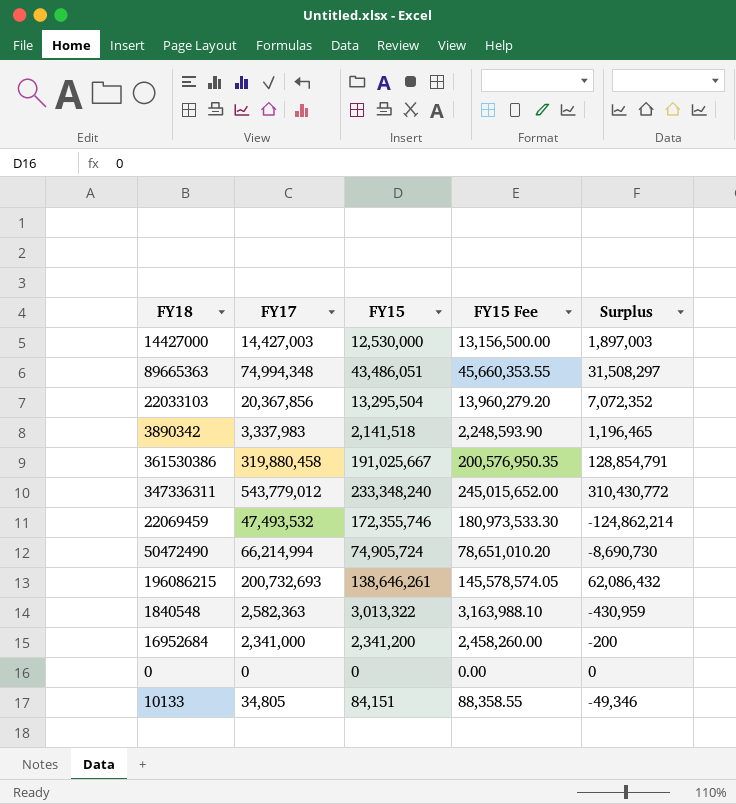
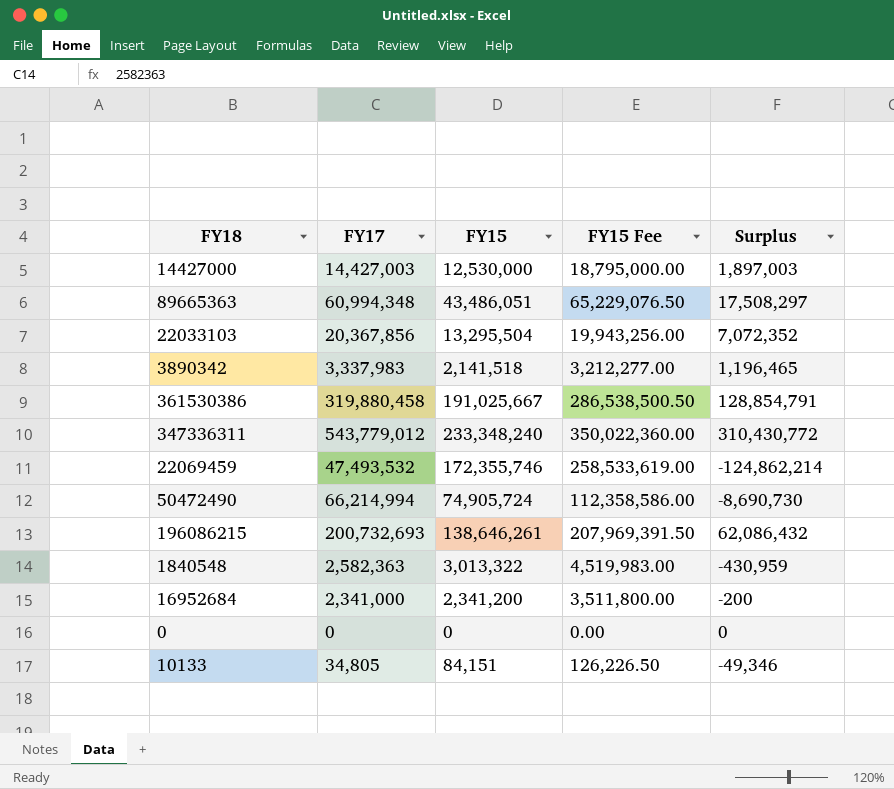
column FY15 Fee | formula: [FY15] * 1.05 -> [FY15] * 1.5
89665363 | FY17: 74,994,348 -> 60,994,348
89665363 | Surplus: 31,508,297 -> 17,508,297

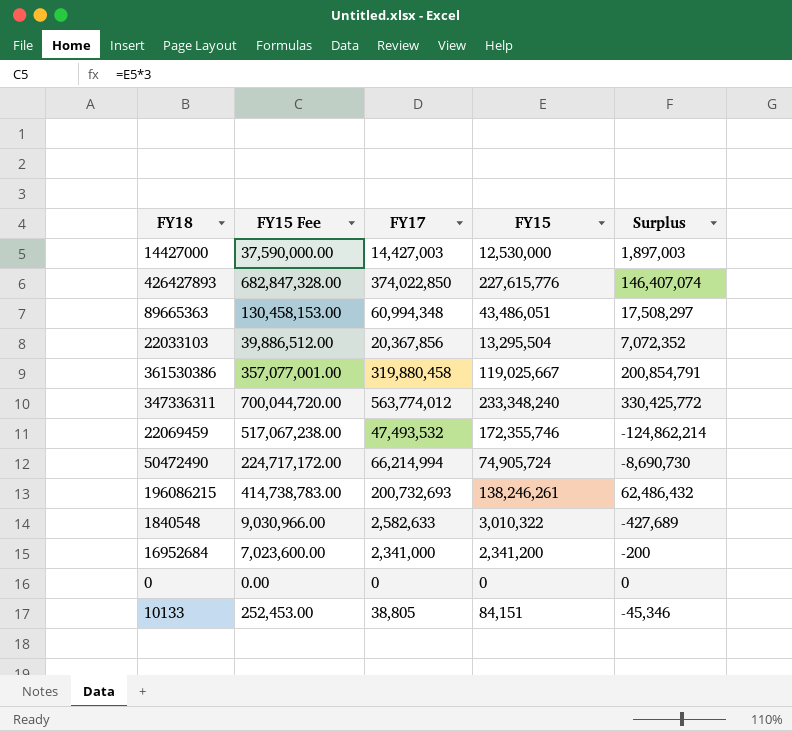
column FY15 Fee | formula: [FY15] * 1.5 -> [FY15] * 3
column FY15 Fee | position: 4 -> 2
row 3890342: 3,337,983 | 2,141,518 | 3,212,277.00 | 1,196,465 -> none
row 426427893: none -> 682,847,328.00 | 374,022,850 | 227,615,776 | 146,407,074
361530386 | FY15: 191,025,667 -> 119,025,667
361530386 | Surplus: 128,854,791 -> 200,854,791
347336311 | FY17: 543,779,012 -> 563,774,012
347336311 | Surplus: 310,430,772 -> 330,425,772
196086215 | FY15: 138,646,261 -> 138,246,261
196086215 | Surplus: 62,086,432 -> 62,486,432
1840548 | FY17: 2,582,363 -> 2,582,633
1840548 | FY15: 3,013,322 -> 3,010,322
1840548 | Surplus: -430,959 -> -427,689
10133 | FY17: 34,805 -> 38,805
10133 | Surplus: -49,346 -> -45,346

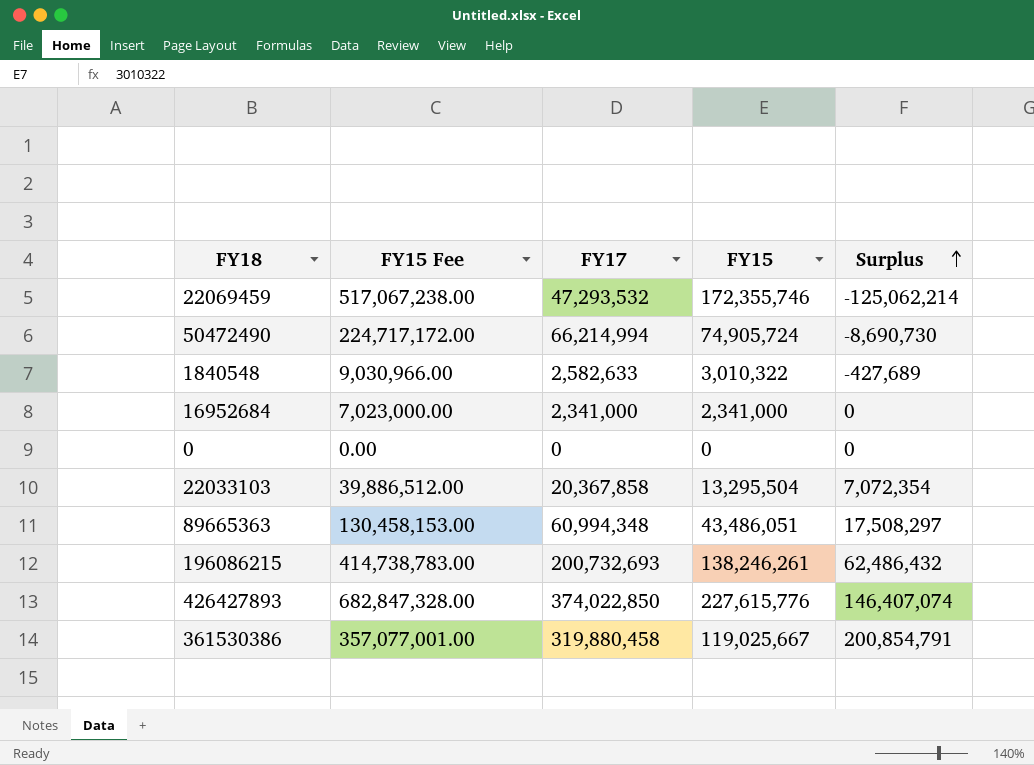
row order: none -> Surplus ascending
row 14427000: 37,590,000.00 | 14,427,003 | 12,530,000 | 1,897,003 -> none
row 347336311: 700,044,720.00 | 563,774,012 | 233,348,240 | 330,425,772 -> none
row 10133: 252,453.00 | 38,805 | 84,151 | -45,346 -> none
22069459 | FY17: 47,493,532 -> 47,293,532
22069459 | Surplus: -124,862,214 -> -125,062,214
16952684 | FY15 Fee: 7,023,600.00 -> 7,023,000.00
16952684 | FY15: 2,341,200 -> 2,341,000
16952684 | Surplus: -200 -> 0
22033103 | FY17: 20,367,856 -> 20,367,858
22033103 | Surplus: 7,072,352 -> 7,072,354

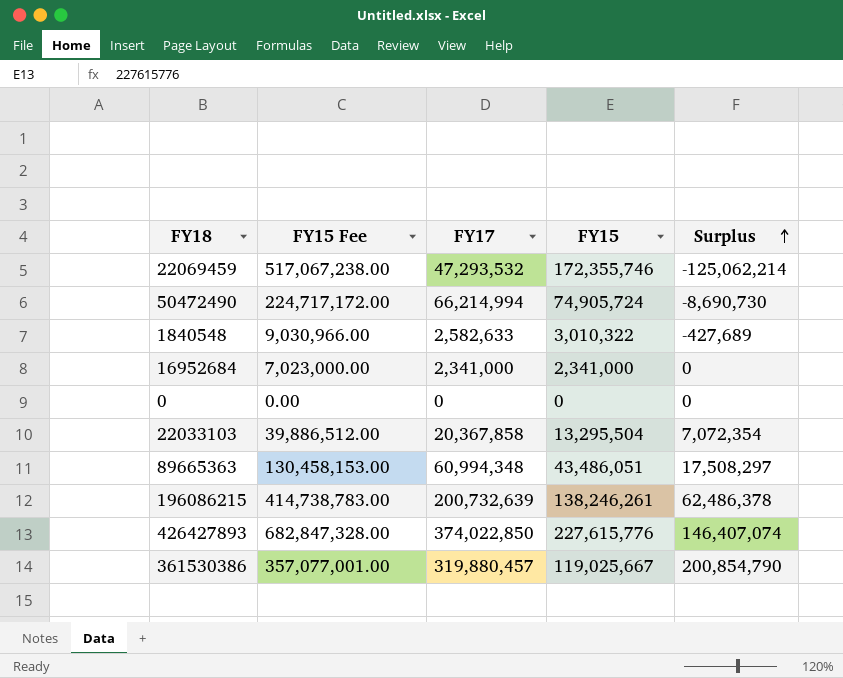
196086215 | FY17: 200,732,693 -> 200,732,639
196086215 | Surplus: 62,486,432 -> 62,486,378
361530386 | FY17: 319,880,458 -> 319,880,457
361530386 | Surplus: 200,854,791 -> 200,854,790

